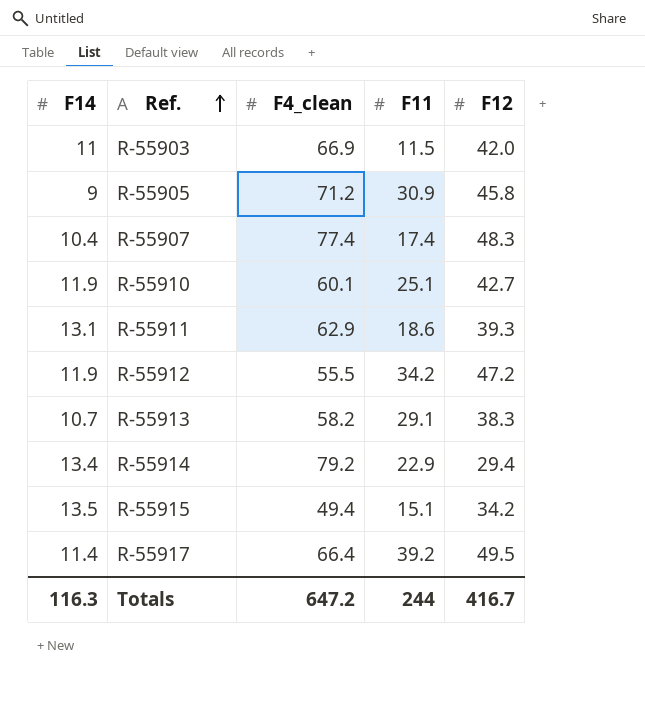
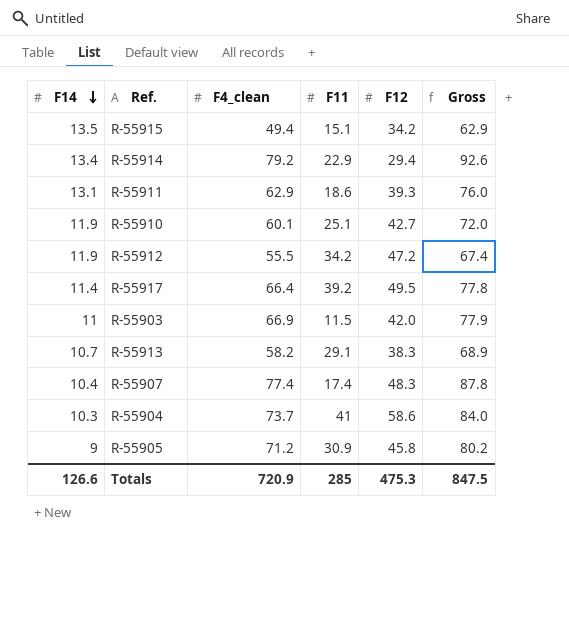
row order: Ref. ascending -> F14 descending
column Gross | formula: none -> [F14] + [F4_clean]
row R-55904: none -> 10.3 | 73.7 | 41 | 58.6 | 84.0
Totals | F14: 116.3 -> 126.6
Totals | F4_clean: 647.2 -> 720.9
Totals | F11: 244 -> 285
Totals | F12: 416.7 -> 475.3

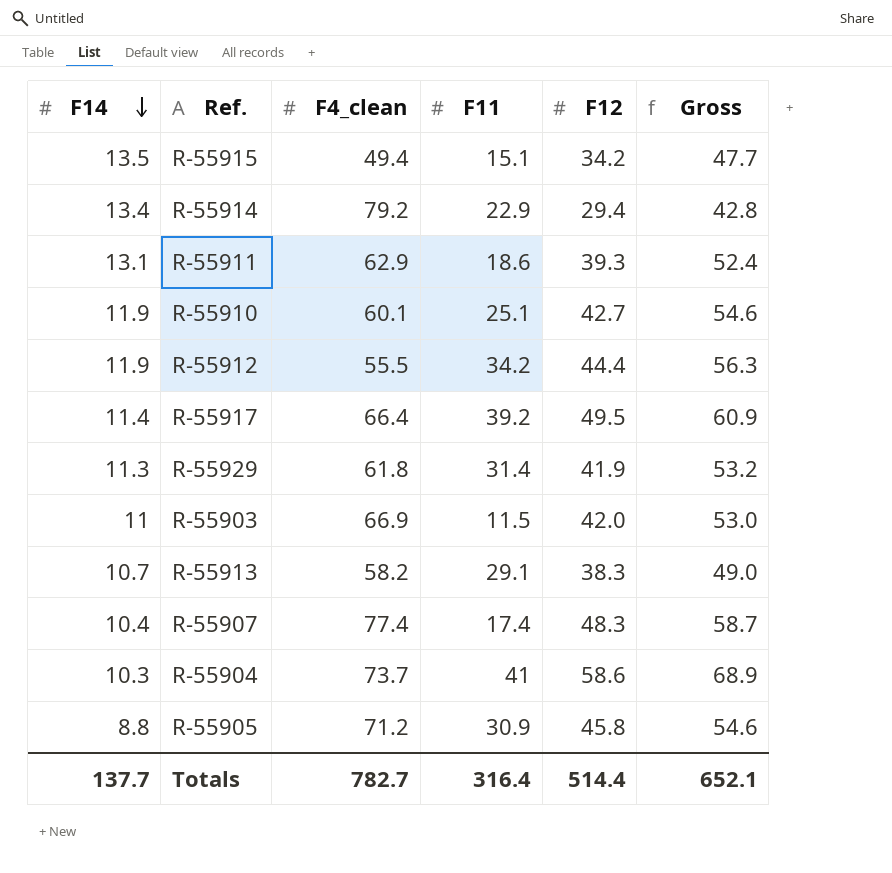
column Gross | formula: [F14] + [F4_clean] -> [F14] + [F12]
R-55912 | F12: 47.2 -> 44.4
row R-55929: none -> 11.3 | 61.8 | 31.4 | 41.9 | 53.2
R-55905 | F14: 9 -> 8.8
Totals | F14: 126.6 -> 137.7
Totals | F4_clean: 720.9 -> 782.7
Totals | F11: 285 -> 316.4
Totals | F12: 475.3 -> 514.4
Totals | Gross: 847.5 -> 652.1

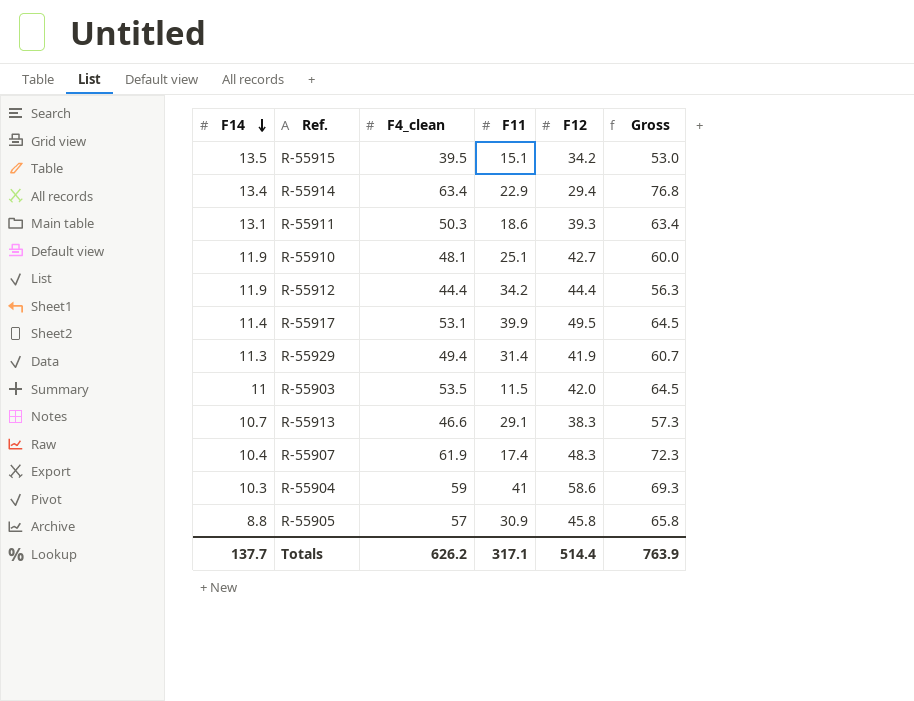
column Gross | formula: [F14] + [F12] -> [F14] + [F4_clean]
R-55915 | F4_clean: 49.4 -> 39.5
R-55914 | F4_clean: 79.2 -> 63.4
R-55911 | F4_clean: 62.9 -> 50.3
R-55910 | F4_clean: 60.1 -> 48.1
R-55912 | F4_clean: 55.5 -> 44.4
R-55917 | F4_clean: 66.4 -> 53.1
R-55917 | F11: 39.2 -> 39.9
R-55929 | F4_clean: 61.8 -> 49.4
R-55903 | F4_clean: 66.9 -> 53.5
R-55913 | F4_clean: 58.2 -> 46.6
R-55907 | F4_clean: 77.4 -> 61.9
R-55904 | F4_clean: 73.7 -> 59
R-55905 | F4_clean: 71.2 -> 57
Totals | F4_clean: 782.7 -> 626.2
Totals | F11: 316.4 -> 317.1
Totals | Gross: 652.1 -> 763.9

